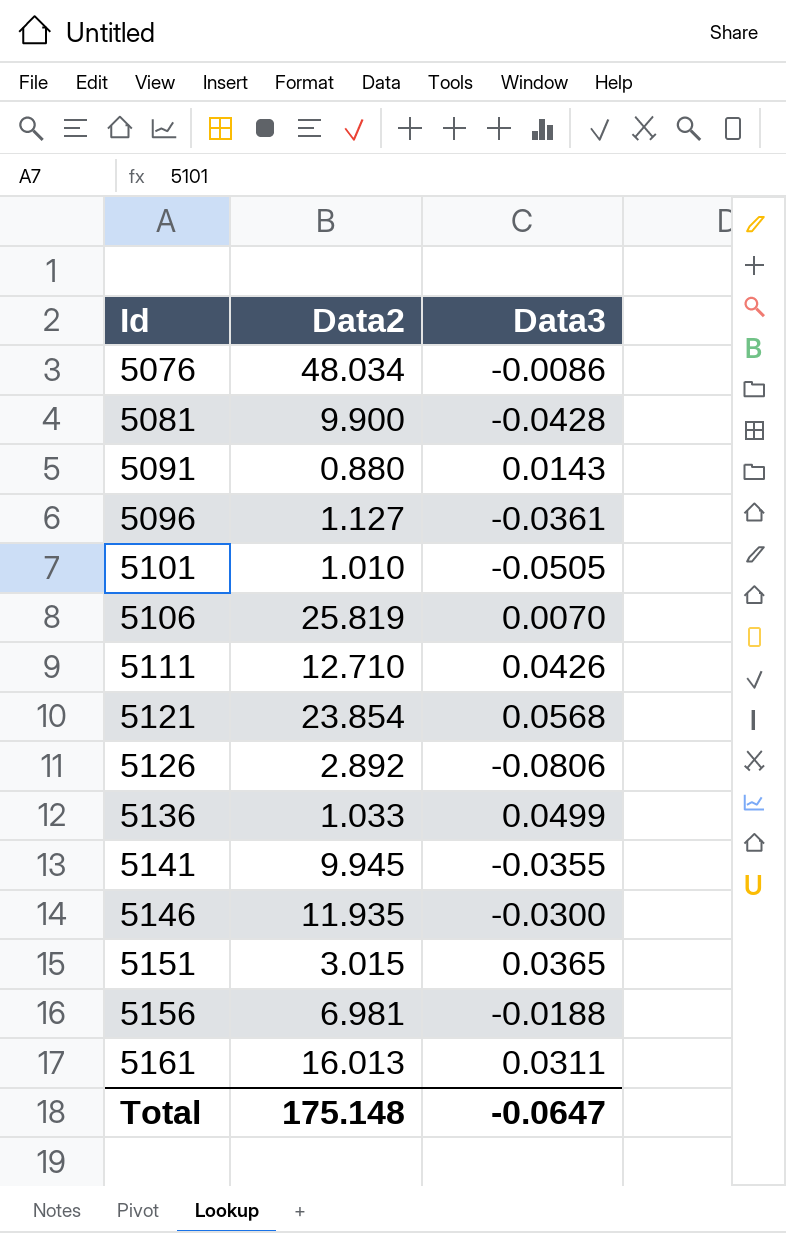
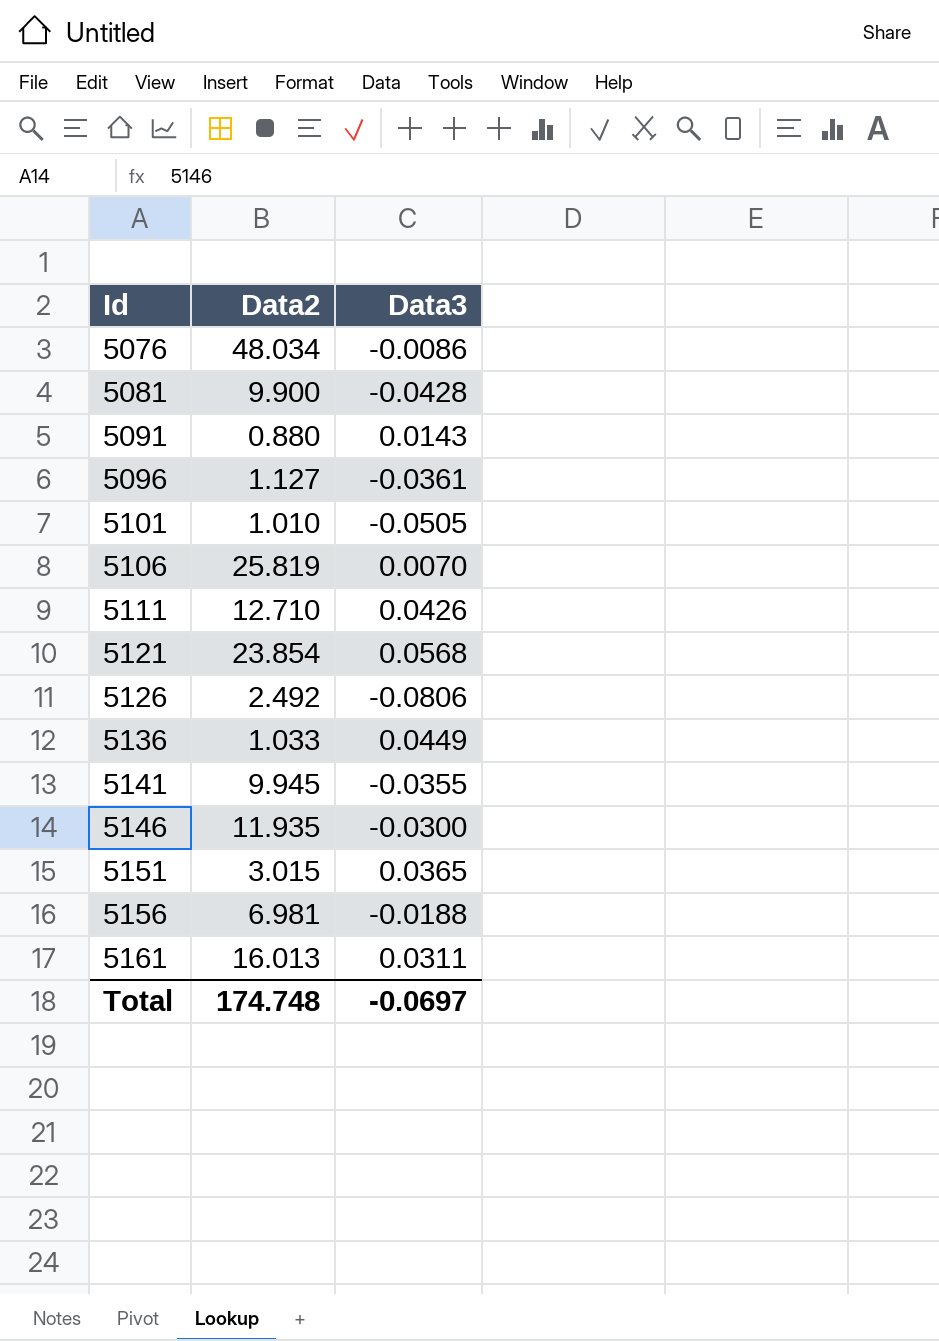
5126 | Data2: 2.892 -> 2.492
5136 | Data3: 0.0499 -> 0.0449
Total | Data2: 175.148 -> 174.748
Total | Data3: -0.0647 -> -0.0697

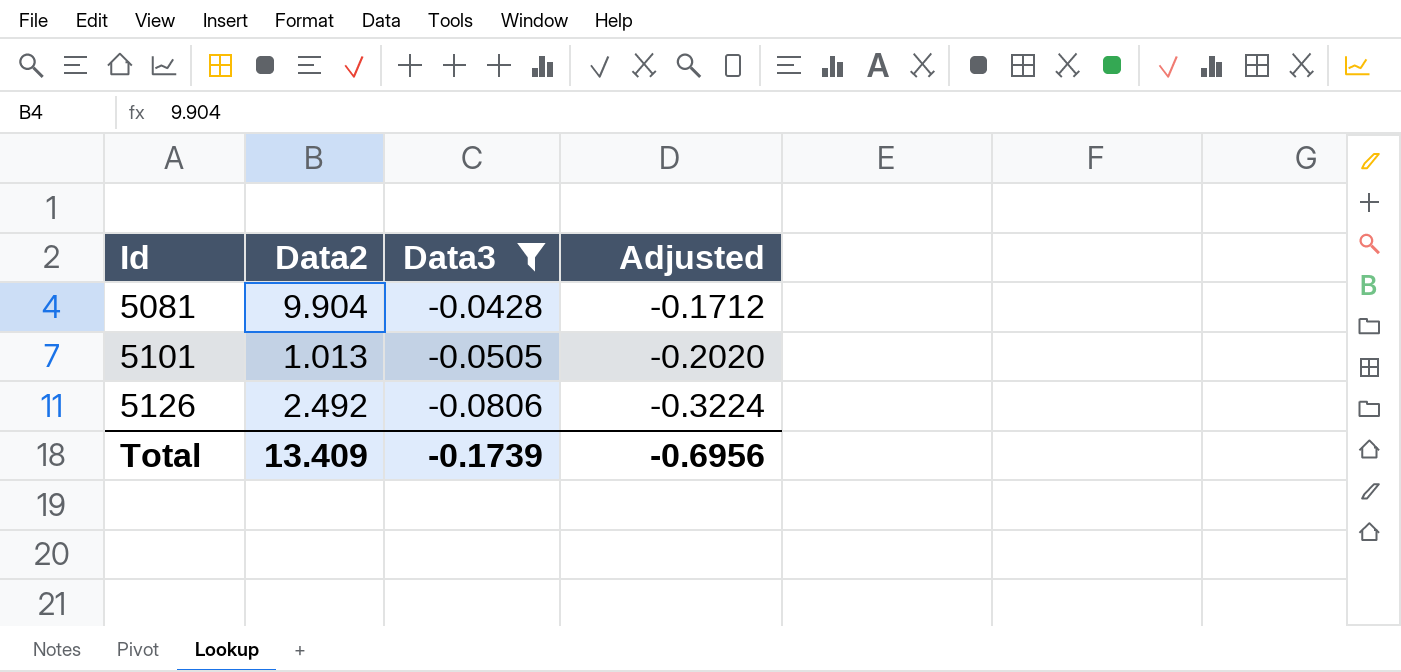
filter: none -> Data3 <= -0.0428
column Adjusted | formula: none -> [Data3] * 4
5081 | Data2: 9.900 -> 9.904
5101 | Data2: 1.010 -> 1.013
Total | Data2: 174.748 -> 13.409
Total | Data3: -0.0697 -> -0.1739

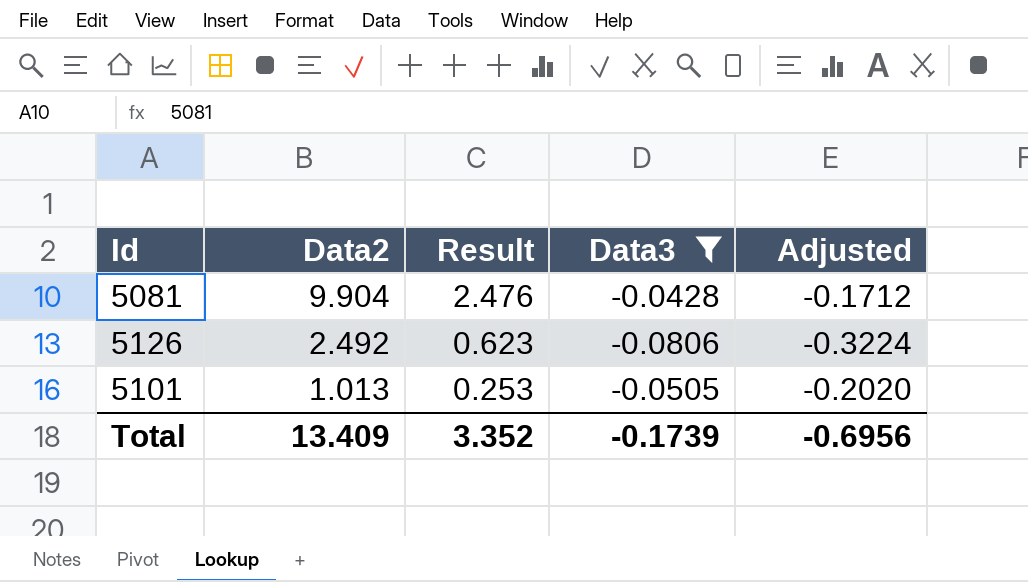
row order: Id ascending -> Data2 descending
column Result | formula: none -> [Data2] * 0.25

